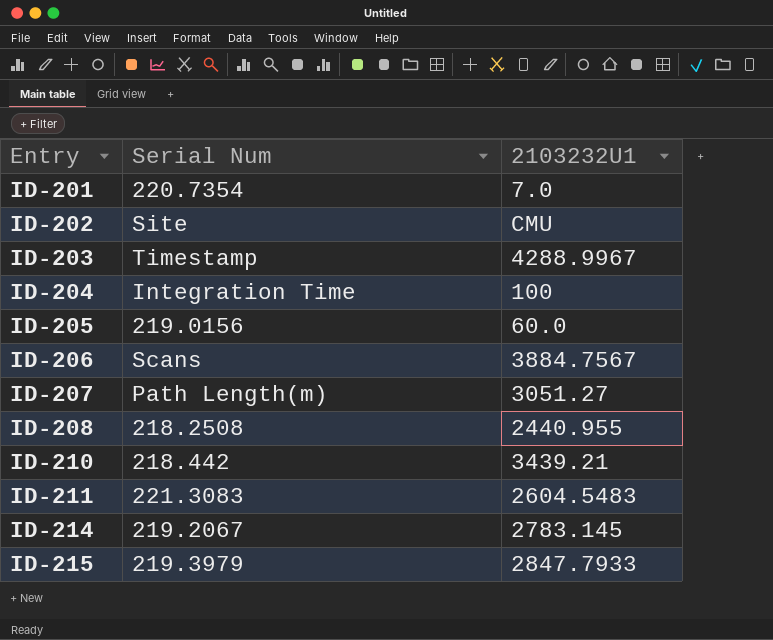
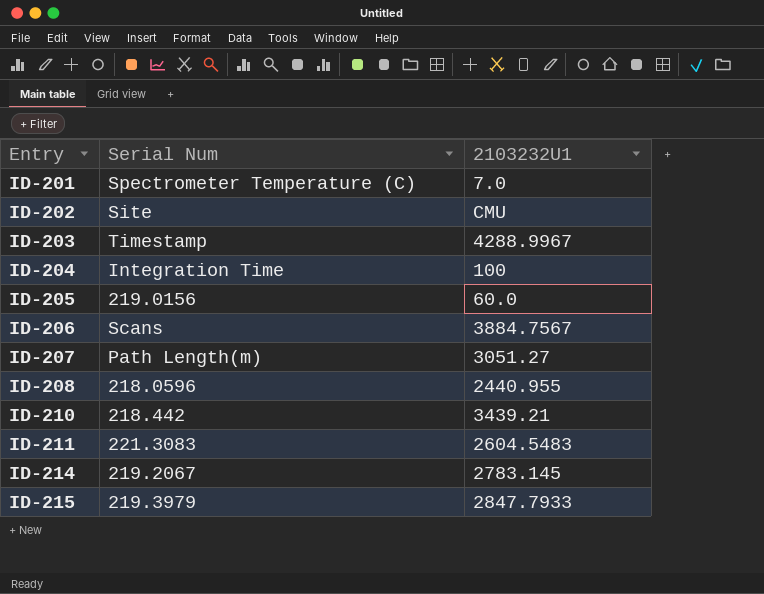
ID-201 | Serial Num: 220.7354 -> Spectrometer Temperature (C)
ID-208 | Serial Num: 218.2508 -> 218.0596

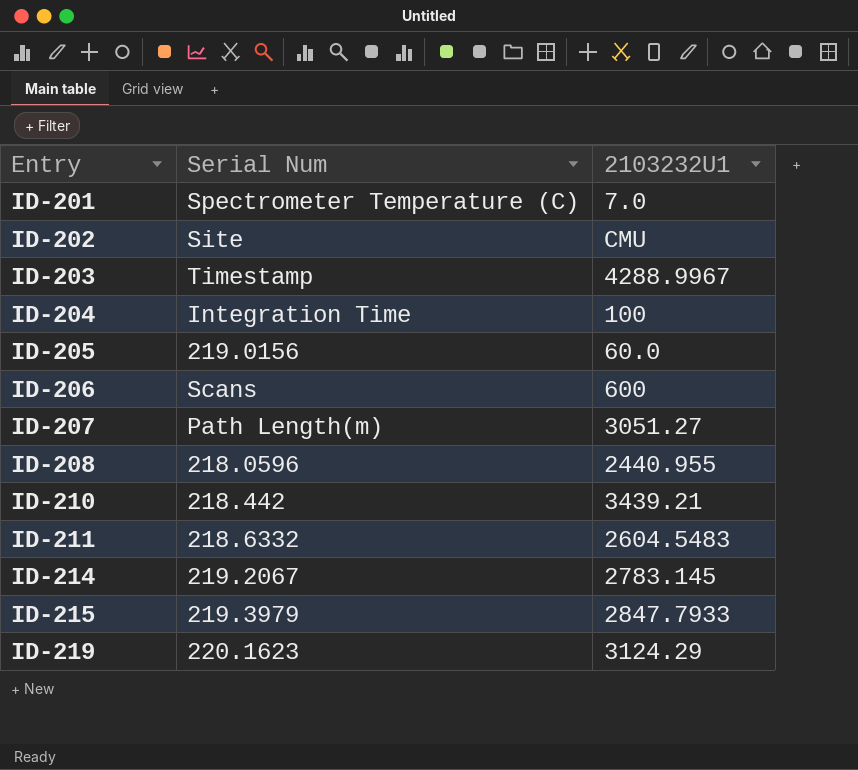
ID-206 | 2103232U1: 3884.7567 -> 600
ID-211 | Serial Num: 221.3083 -> 218.6332
row ID-219: none -> 220.1623 | 3124.29

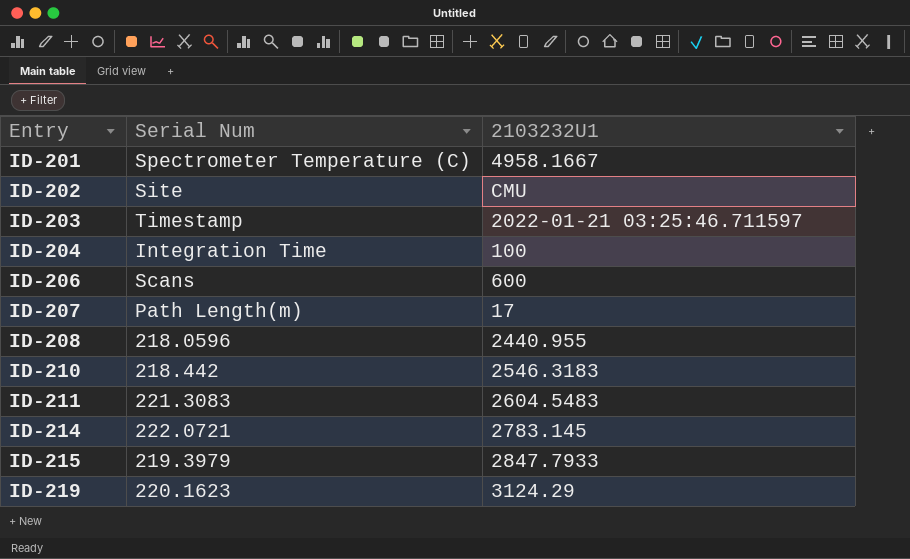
row ID-205: 219.0156 | 60.0 -> none
ID-201 | 2103232U1: 7.0 -> 4958.1667
ID-203 | 2103232U1: 4288.9967 -> 2022-01-21 03:25:46.711597
ID-207 | 2103232U1: 3051.27 -> 17
ID-210 | 2103232U1: 3439.21 -> 2546.3183
ID-211 | Serial Num: 218.6332 -> 221.3083
ID-214 | Serial Num: 219.2067 -> 222.0721

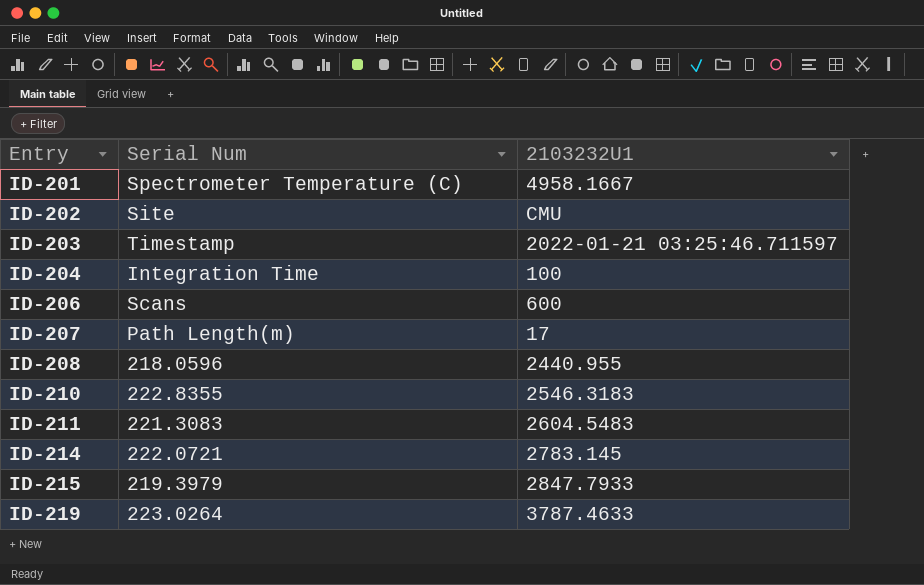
ID-210 | Serial Num: 218.442 -> 222.8355
ID-219 | Serial Num: 220.1623 -> 223.0264
ID-219 | 2103232U1: 3124.29 -> 3787.4633

